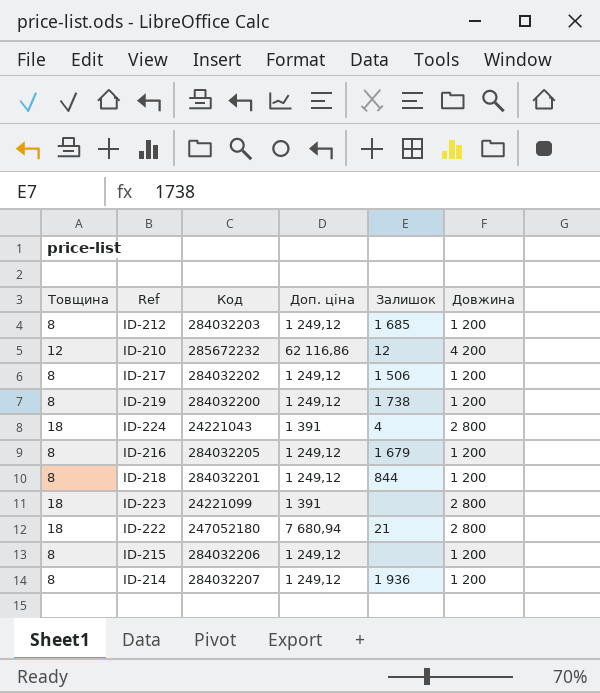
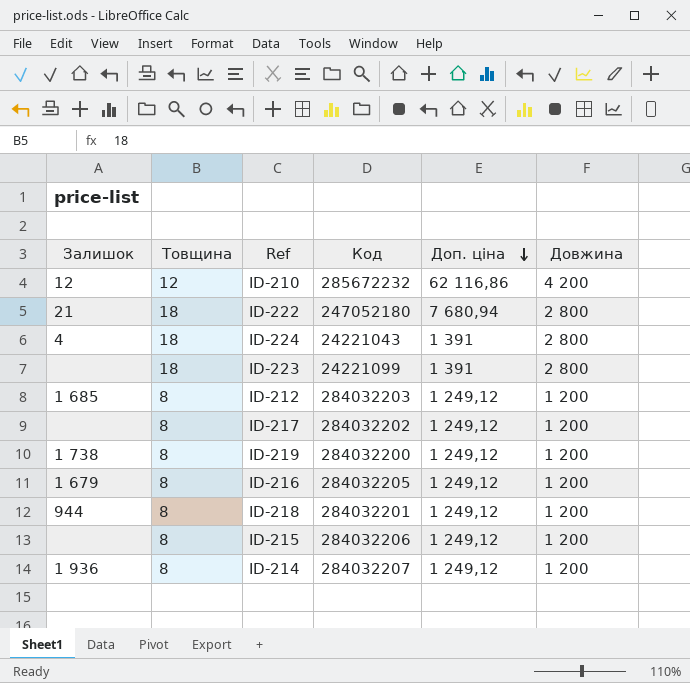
row order: none -> Доп. ціна descending
column Залишок | position: 5 -> 1
ID-217 | Залишок: 1 506 -> none
ID-218 | Залишок: 844 -> 944

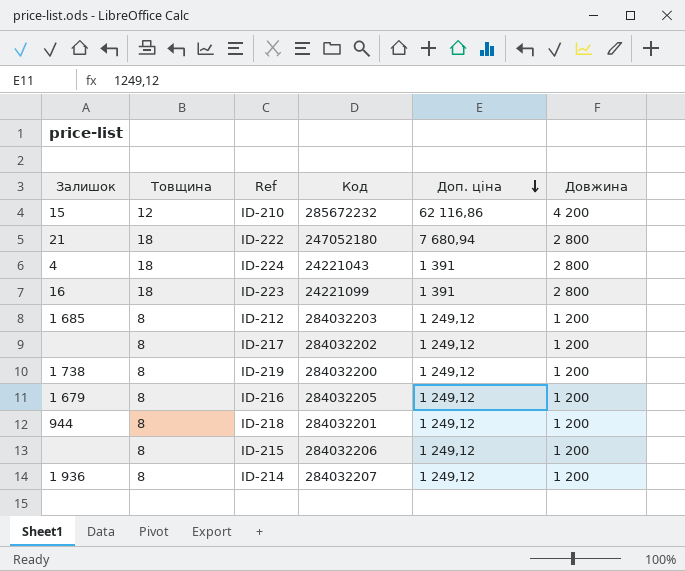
ID-210 | Залишок: 12 -> 15
ID-223 | Залишок: none -> 16

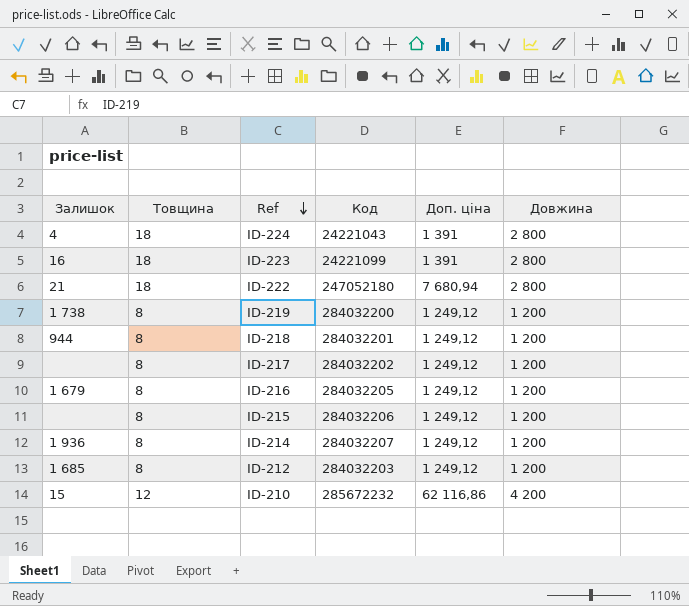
row order: Доп. ціна descending -> Ref descending

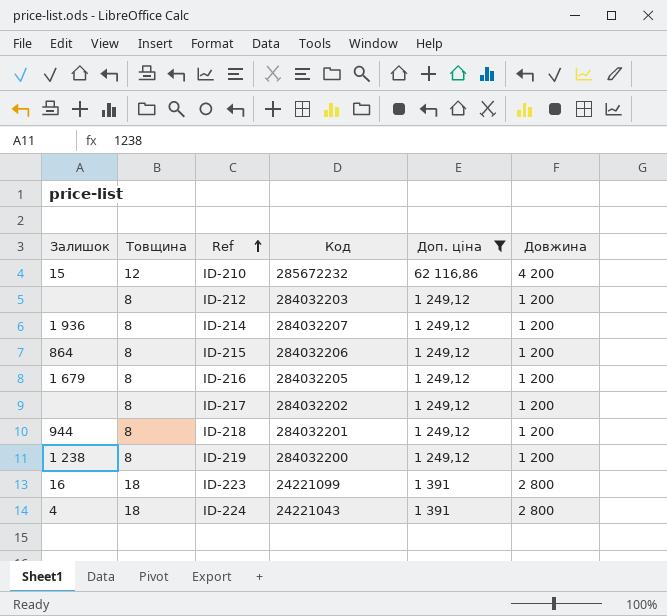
filter: none -> Доп. ціна != 7 680,94
row order: Ref descending -> Ref ascending
ID-212 | Залишок: 1 685 -> none
ID-215 | Залишок: none -> 864
ID-219 | Залишок: 1 738 -> 1 238

